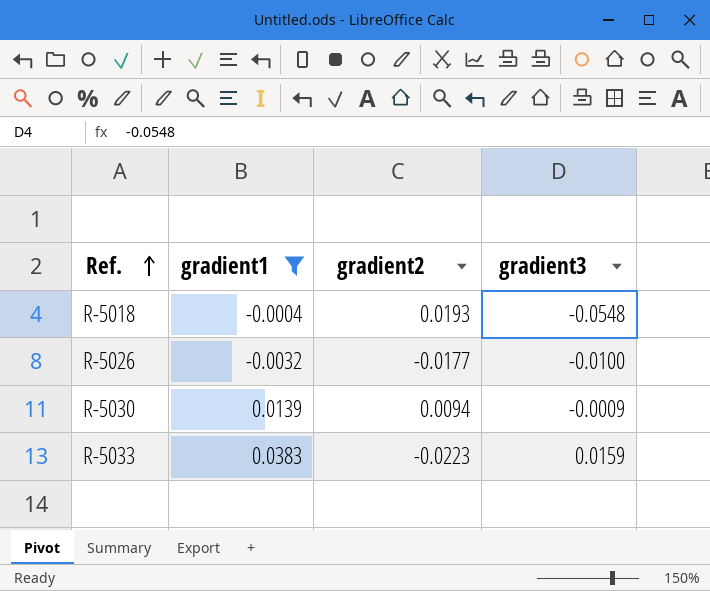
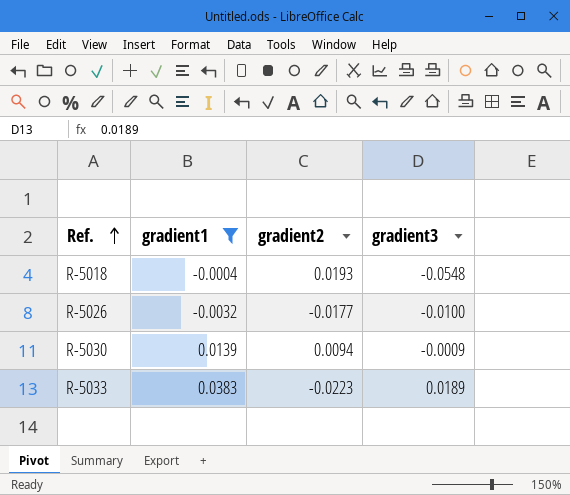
R-5033 | gradient3: 0.0159 -> 0.0189

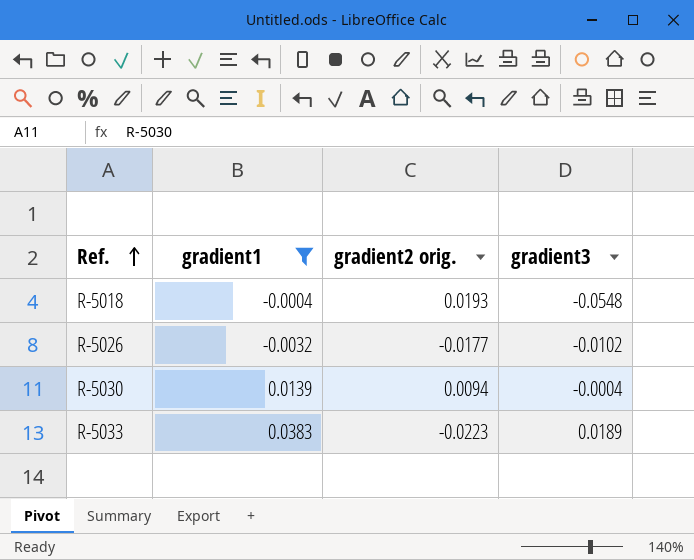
column name: gradient2 -> gradient2 orig.
R-5026 | gradient3: -0.0100 -> -0.0102
R-5030 | gradient3: -0.0009 -> -0.0004

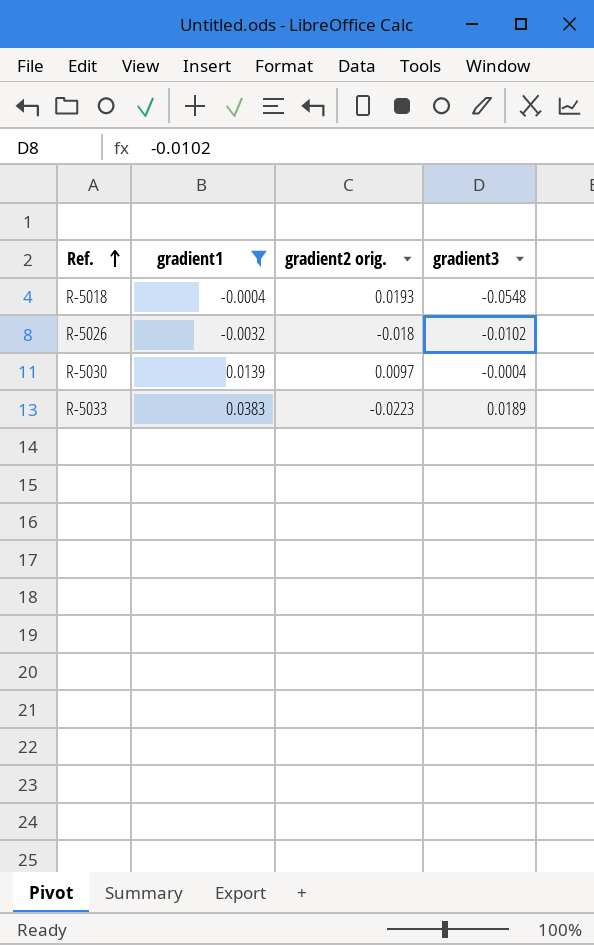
R-5026 | gradient2 orig.: -0.0177 -> -0.018
R-5030 | gradient2 orig.: 0.0094 -> 0.0097

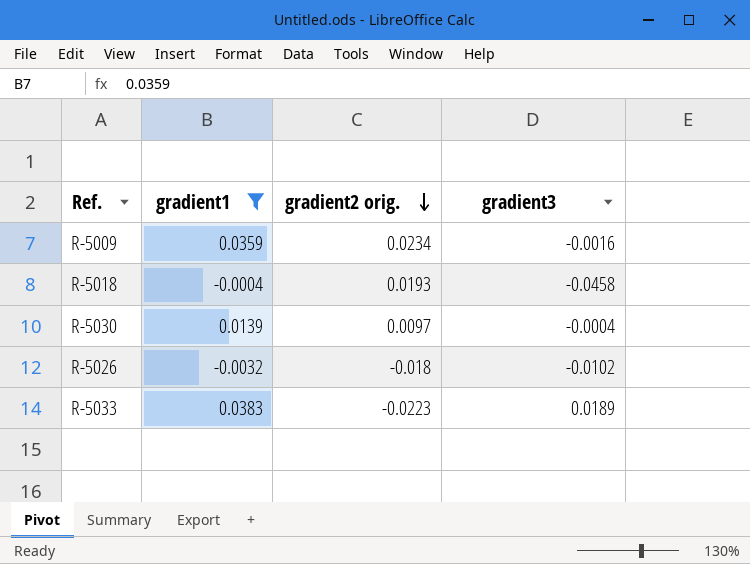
row order: Ref. ascending -> gradient2 orig. descending
row R-5009: none -> 0.0359 | 0.0234 | -0.0016
R-5018 | gradient3: -0.0548 -> -0.0458

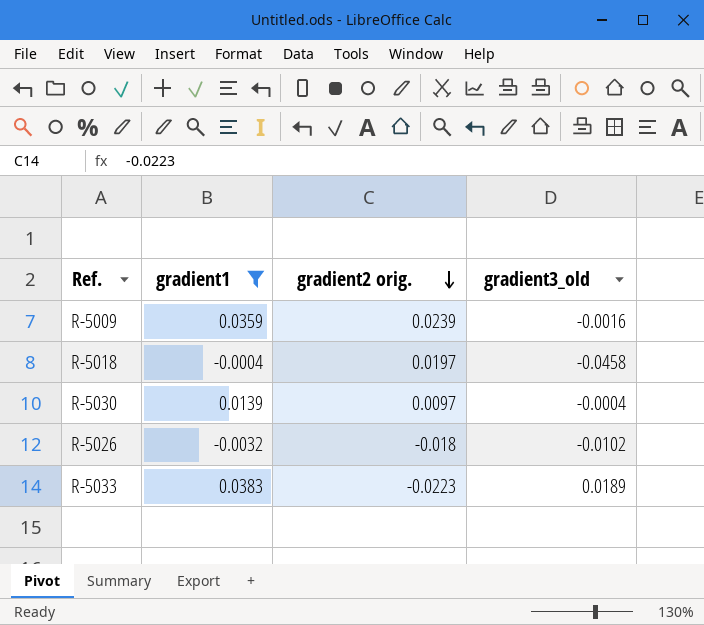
column name: gradient3 -> gradient3_old
R-5009 | gradient2 orig.: 0.0234 -> 0.0239
R-5018 | gradient2 orig.: 0.0193 -> 0.0197

